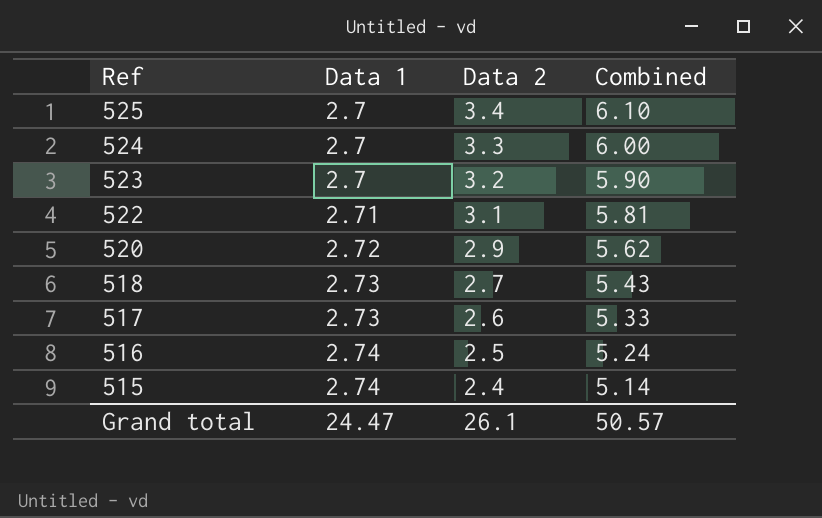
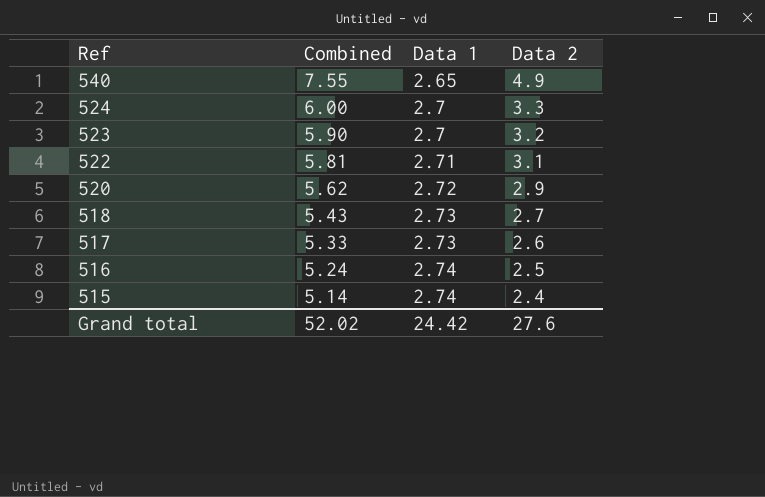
column Combined | position: 4 -> 2
row 525: 2.7 | 3.4 | 6.10 -> none
row 540: none -> 7.55 | 2.65 | 4.9
Grand total | Combined: 50.57 -> 52.02
Grand total | Data 1: 24.47 -> 24.42
Grand total | Data 2: 26.1 -> 27.6

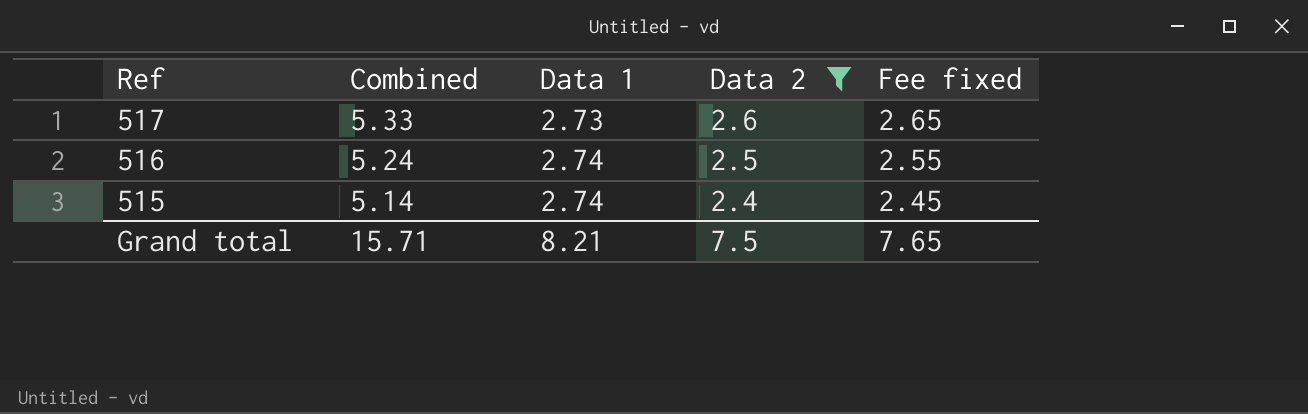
filter: none -> Data 2 <= 2.6
column Fee fixed | formula: none -> [Data 2] * 1.02
Grand total | Combined: 52.02 -> 15.71
Grand total | Data 1: 24.42 -> 8.21
Grand total | Data 2: 27.6 -> 7.5

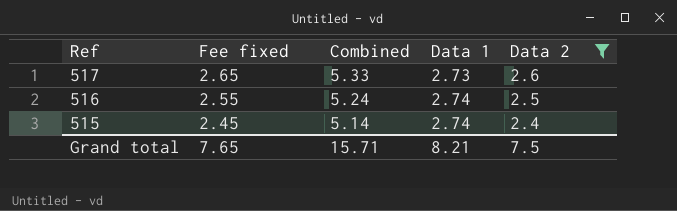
column Fee fixed | position: 5 -> 2

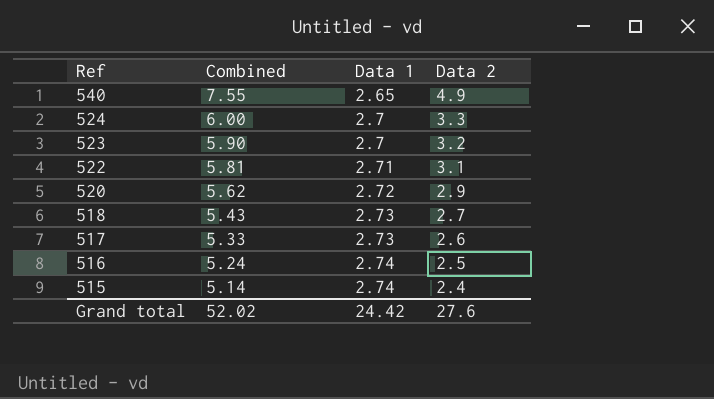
filter: Data 2 <= 2.6 -> none
column Fee fixed | formula: [Data 2] * 1.02 -> none
Grand total | Combined: 15.71 -> 52.02
Grand total | Data 1: 8.21 -> 24.42
Grand total | Data 2: 7.5 -> 27.6

